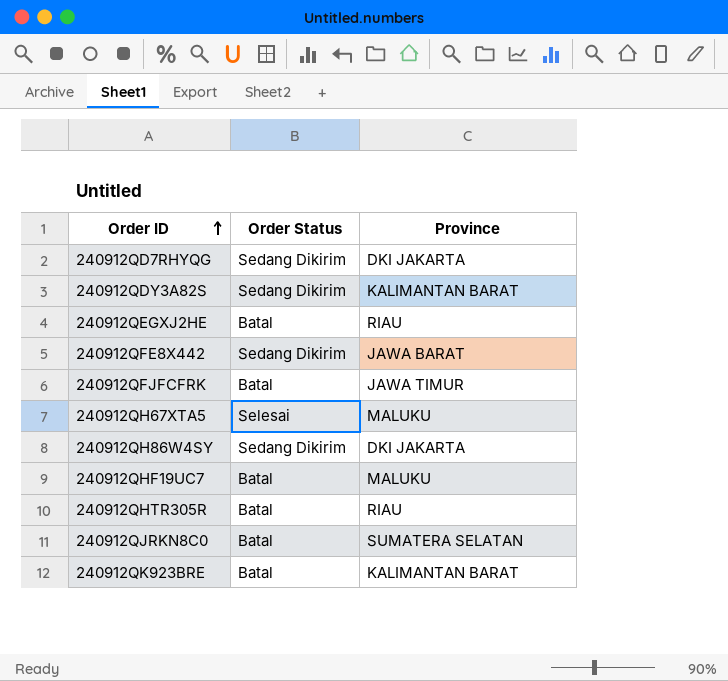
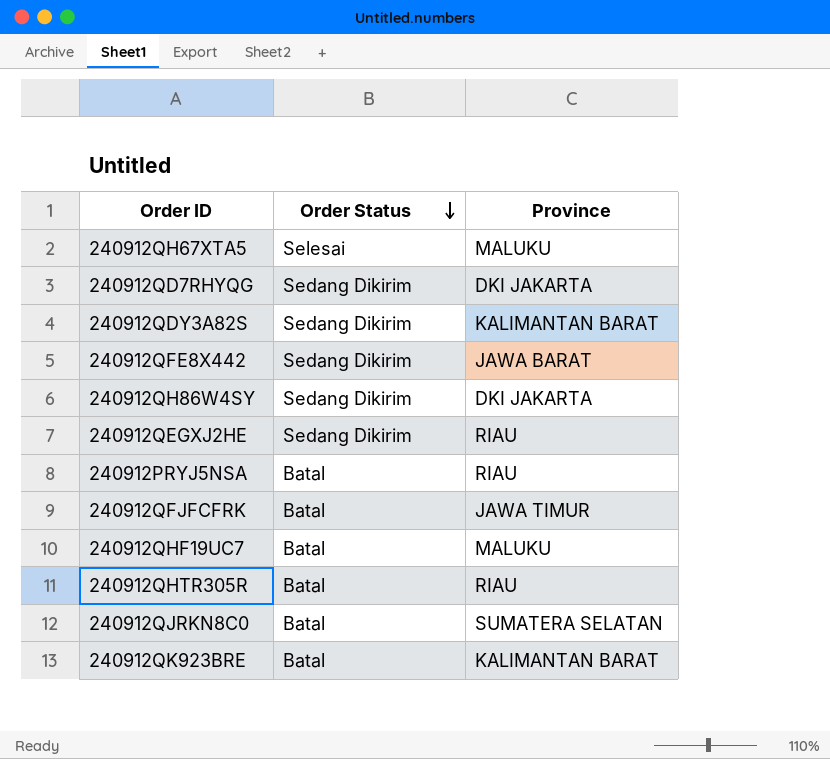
row order: Order ID ascending -> Order Status descending
240912QEGXJ2HE | Order Status: Batal -> Sedang Dikirim
row 240912PRYJ5NSA: none -> Batal | RIAU

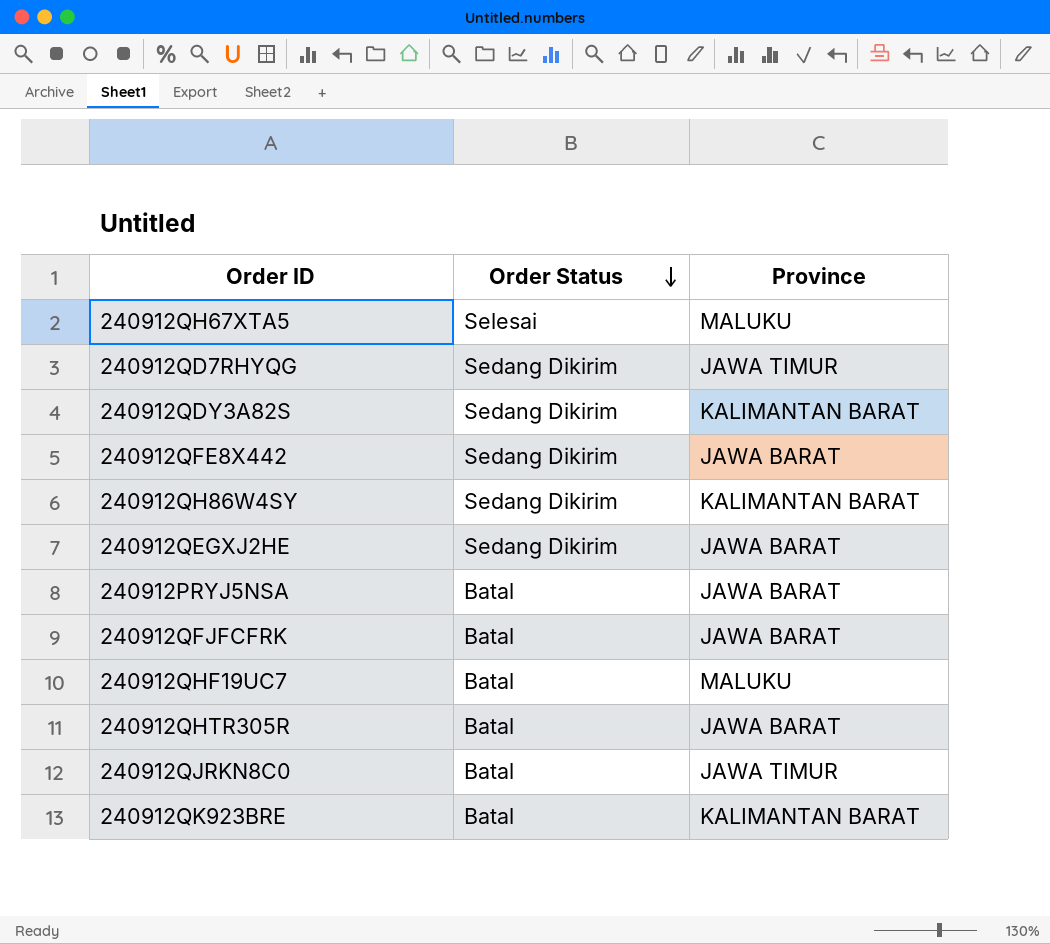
240912QD7RHYQG | Province: DKI JAKARTA -> JAWA TIMUR
240912QH86W4SY | Province: DKI JAKARTA -> KALIMANTAN BARAT
240912QEGXJ2HE | Province: RIAU -> JAWA BARAT
240912PRYJ5NSA | Province: RIAU -> JAWA BARAT
240912QFJFCFRK | Province: JAWA TIMUR -> JAWA BARAT
240912QHTR305R | Province: RIAU -> JAWA BARAT
240912QJRKN8C0 | Province: SUMATERA SELATAN -> JAWA TIMUR

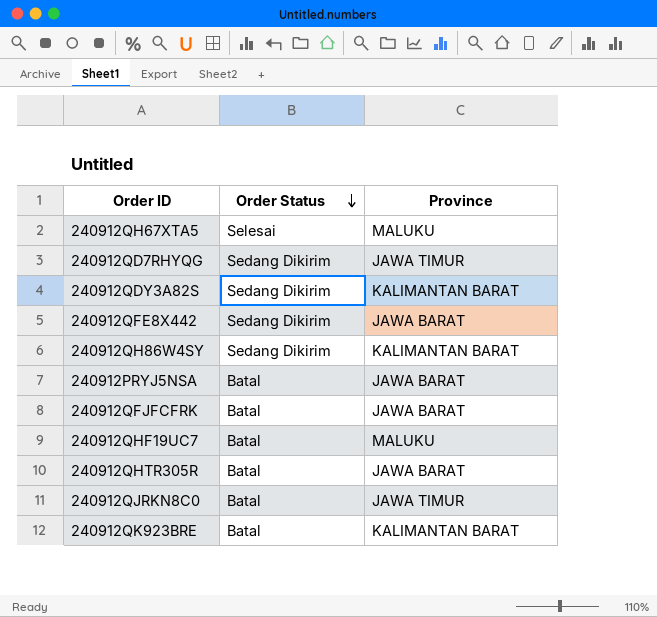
row 240912QEGXJ2HE: Sedang Dikirim | JAWA BARAT -> none

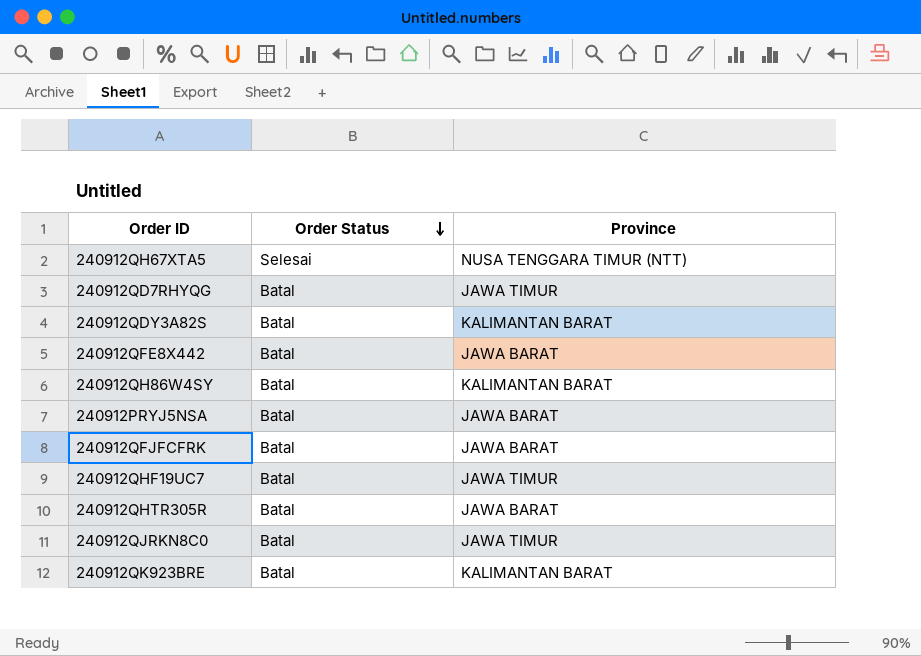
240912QH67XTA5 | Province: MALUKU -> NUSA TENGGARA TIMUR (NTT)
240912QD7RHYQG | Order Status: Sedang Dikirim -> Batal
240912QDY3A82S | Order Status: Sedang Dikirim -> Batal
240912QFE8X442 | Order Status: Sedang Dikirim -> Batal
240912QH86W4SY | Order Status: Sedang Dikirim -> Batal
240912QHF19UC7 | Province: MALUKU -> JAWA TIMUR

